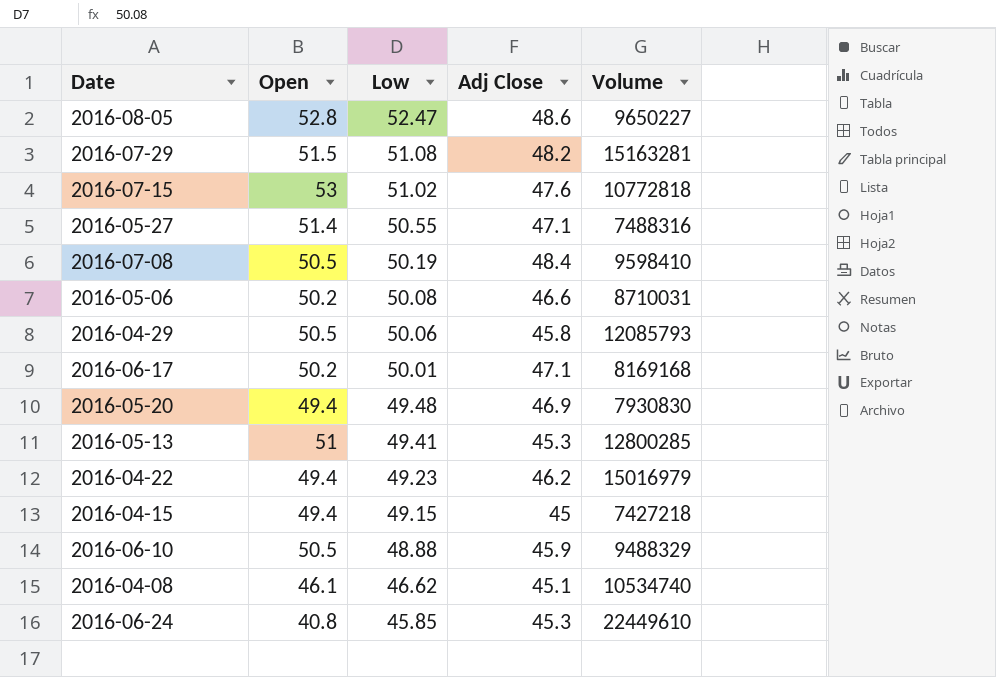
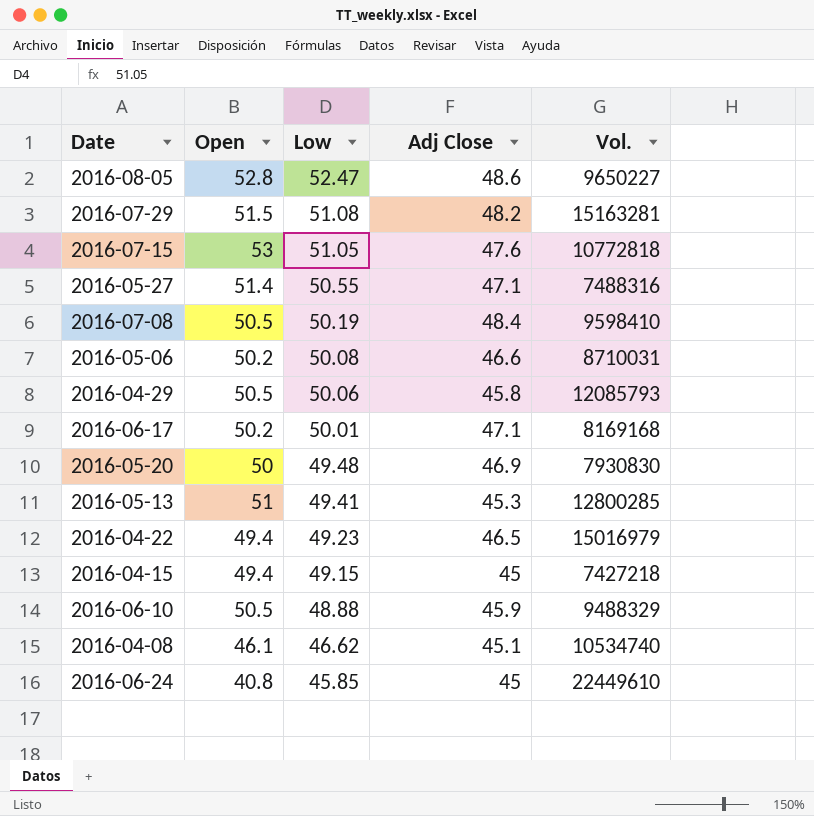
column name: Volume -> Vol.
2016-07-15 | Low: 51.02 -> 51.05
2016-05-20 | Open: 49.4 -> 50
2016-04-22 | Adj Close: 46.2 -> 46.5
2016-06-24 | Adj Close: 45.3 -> 45

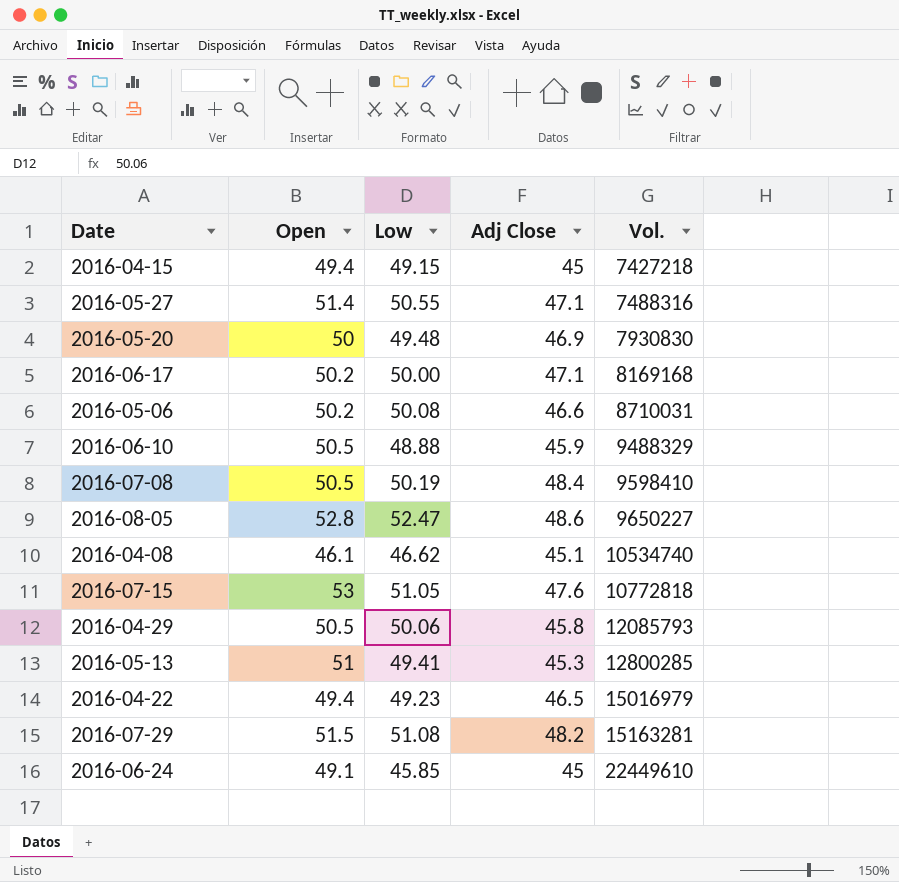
row order: Low descending -> Vol. ascending
2016-06-17 | Low: 50.01 -> 50.00
2016-06-24 | Open: 40.8 -> 49.1

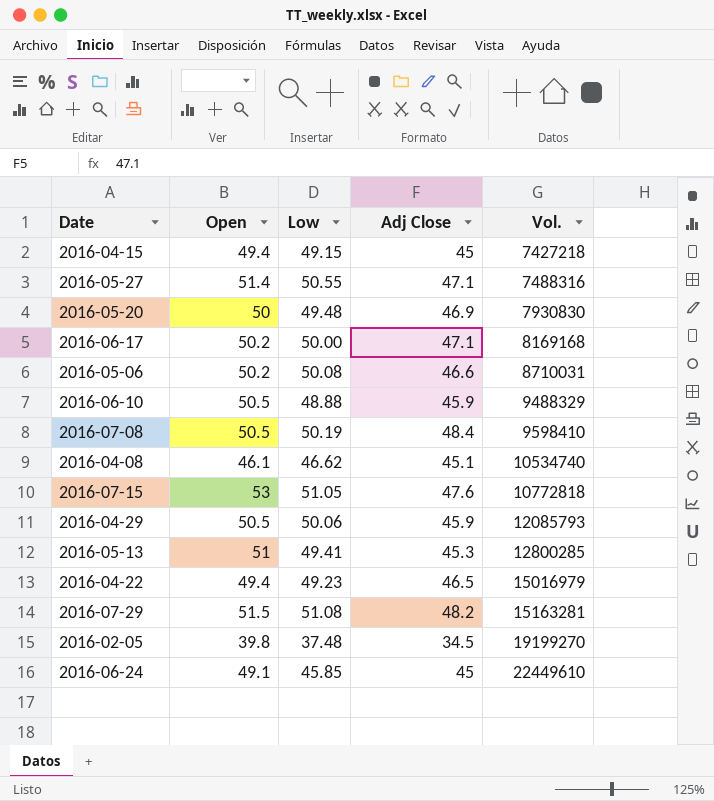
row 2016-08-05: 52.8 | 52.47 | 48.6 | 9650227 -> none
2016-04-29 | Adj Close: 45.8 -> 45.9
row 2016-02-05: none -> 39.8 | 37.48 | 34.5 | 19199270

